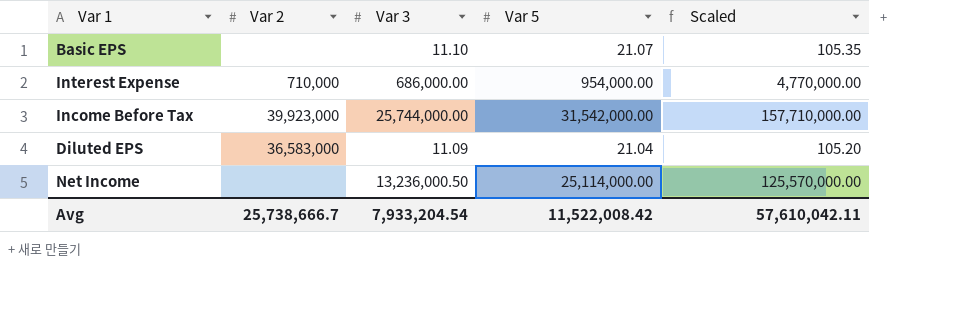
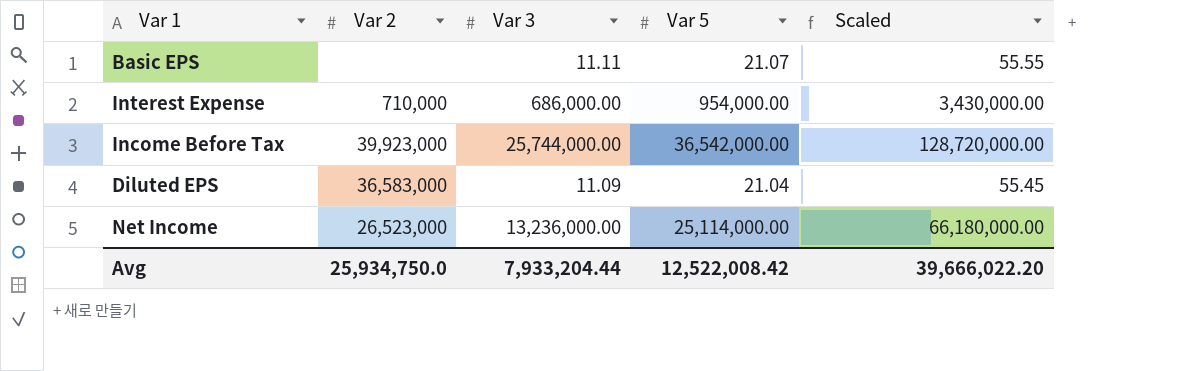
column Scaled | formula: [Var 5] * 5 -> [Var 3] * 5
Basic EPS | Var 3: 11.10 -> 11.11
Income Before Tax | Var 5: 31,542,000.00 -> 36,542,000.00
Net Income | Var 2: none -> 26,523,000
Net Income | Var 3: 13,236,000.50 -> 13,236,000.00
Avg | Var 2: 25,738,666.7 -> 25,934,750.0
Avg | Var 3: 7,933,204.54 -> 7,933,204.44
Avg | Var 5: 11,522,008.42 -> 12,522,008.42
Avg | Scaled: 57,610,042.11 -> 39,666,022.20

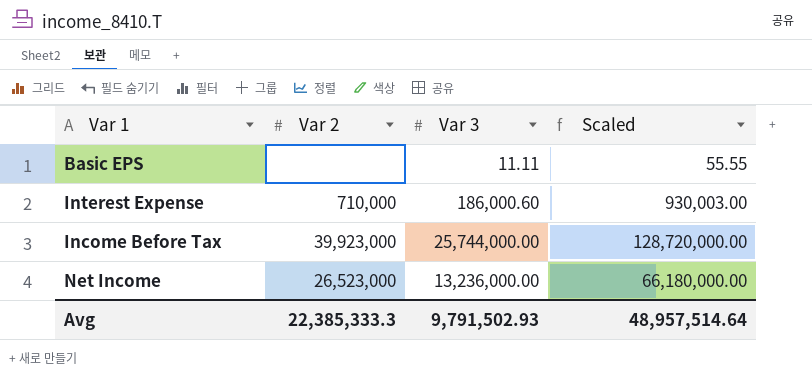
column Var 5 | position: 4 -> none
row Diluted EPS: 36,583,000 | 11.09 | 21.04 | 55.45 -> none
Interest Expense | Var 3: 686,000.00 -> 186,000.60
Interest Expense | Scaled: 3,430,000.00 -> 930,003.00
Avg | Var 2: 25,934,750.0 -> 22,385,333.3
Avg | Var 3: 7,933,204.44 -> 9,791,502.93
Avg | Scaled: 39,666,022.20 -> 48,957,514.64

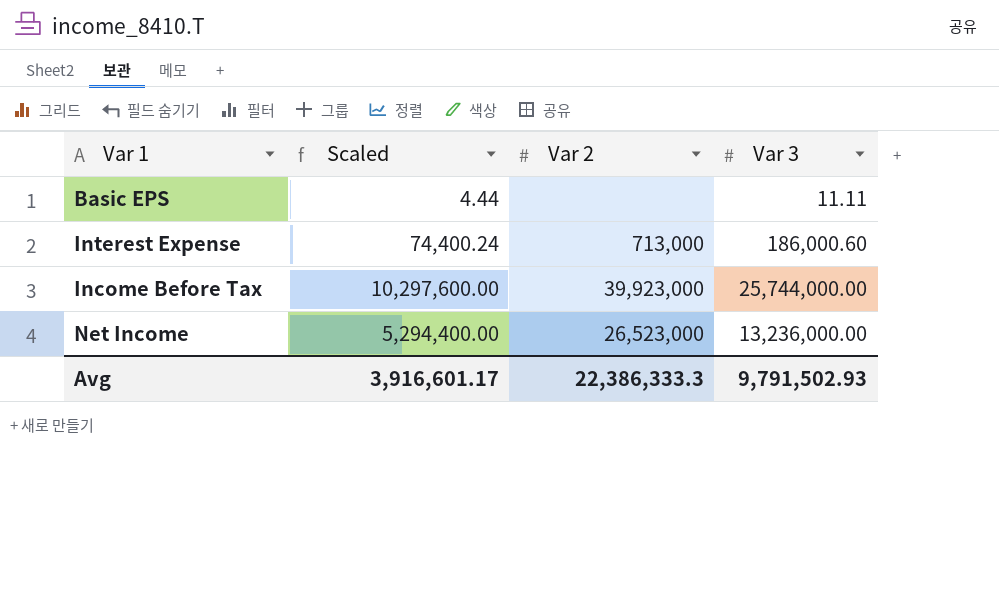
column Scaled | formula: [Var 3] * 5 -> [Var 3] * 0.4
column Scaled | position: 4 -> 2
Interest Expense | Var 2: 710,000 -> 713,000
Avg | Scaled: 48,957,514.64 -> 3,916,601.17
Avg | Var 2: 22,385,333.3 -> 22,386,333.3

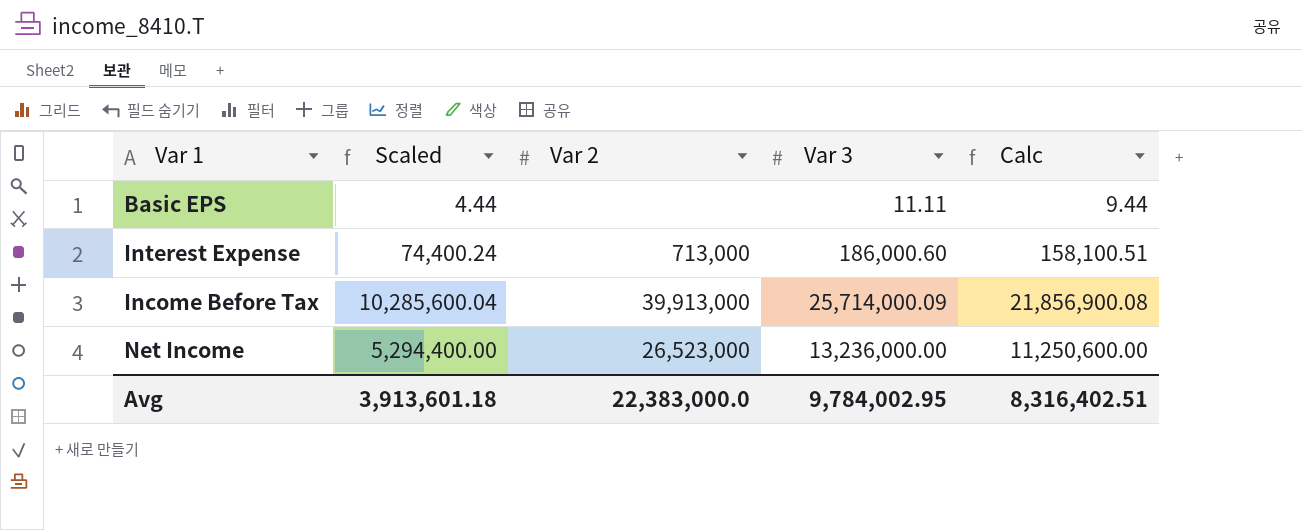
column Calc | formula: none -> [Var 3] * 0.85
Income Before Tax | Scaled: 10,297,600.00 -> 10,285,600.04
Income Before Tax | Var 2: 39,923,000 -> 39,913,000
Income Before Tax | Var 3: 25,744,000.00 -> 25,714,000.09
Avg | Scaled: 3,916,601.17 -> 3,913,601.18
Avg | Var 2: 22,386,333.3 -> 22,383,000.0
Avg | Var 3: 9,791,502.93 -> 9,784,002.95

